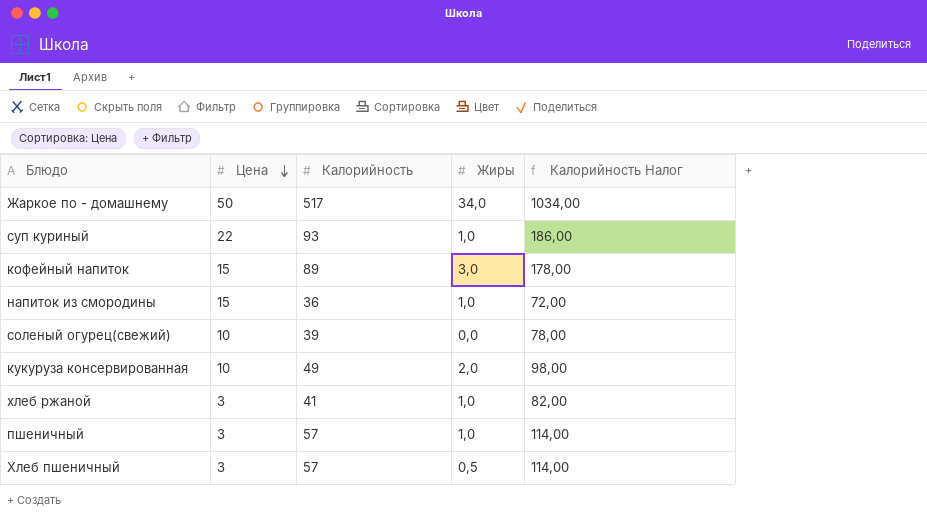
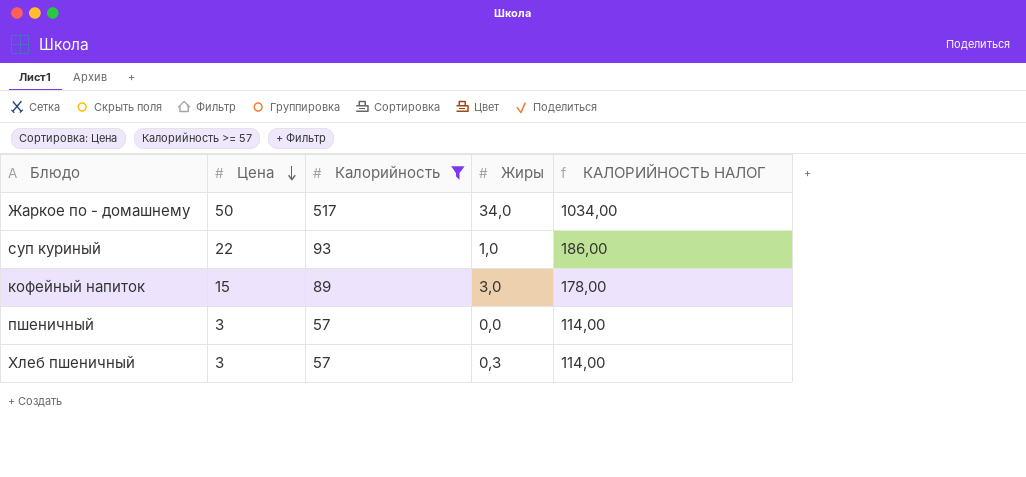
filter: none -> Калорийность >= 57
column name: Калорийность Налог -> КАЛОРИЙНОСТЬ НАЛОГ
пшеничный | Жиры: 1,0 -> 0,0
Хлеб пшеничный | Жиры: 0,5 -> 0,3

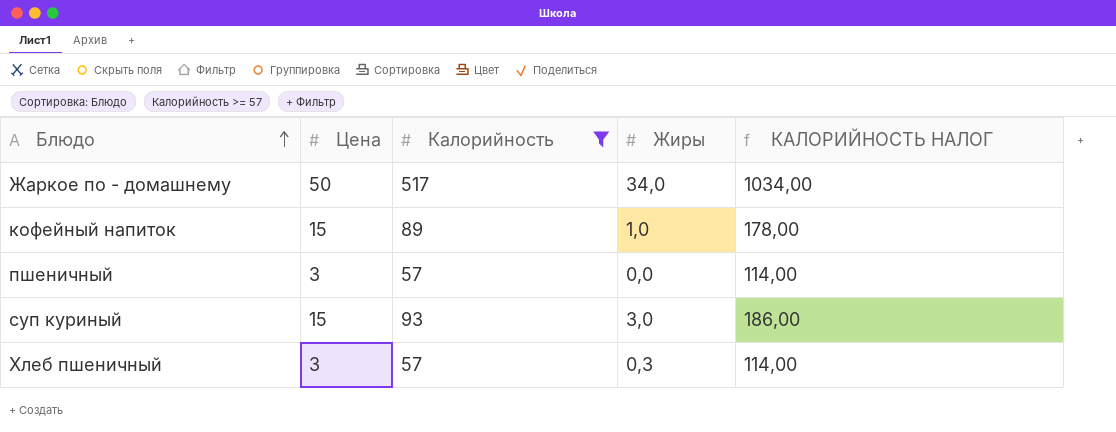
row order: Цена descending -> Блюдо ascending
кофейный напиток | Жиры: 3,0 -> 1,0
суп куриный | Цена: 22 -> 15
суп куриный | Жиры: 1,0 -> 3,0

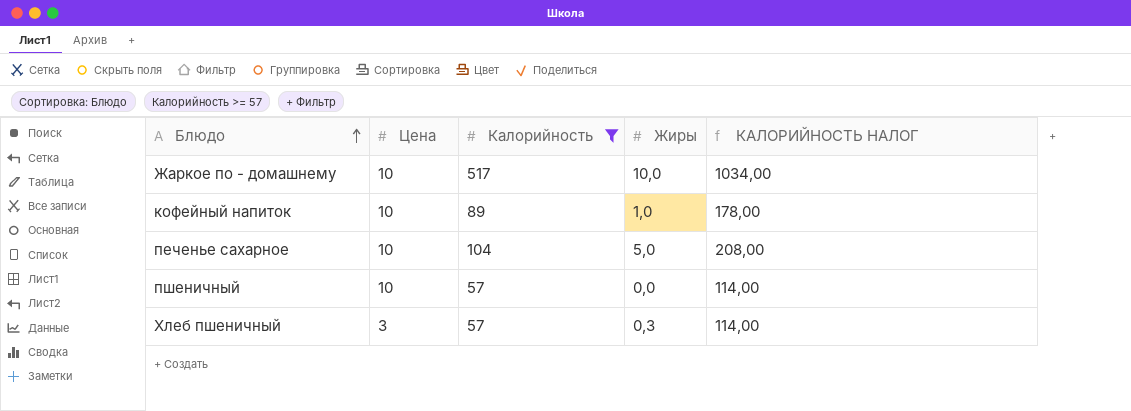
row суп куриный: 15 | 93 | 3,0 | 186,00 -> none
Жаркое по - домашнему | Цена: 50 -> 10
Жаркое по - домашнему | Жиры: 34,0 -> 10,0
кофейный напиток | Цена: 15 -> 10
row печенье сахарное: none -> 10 | 104 | 5,0 | 208,00
пшеничный | Цена: 3 -> 10

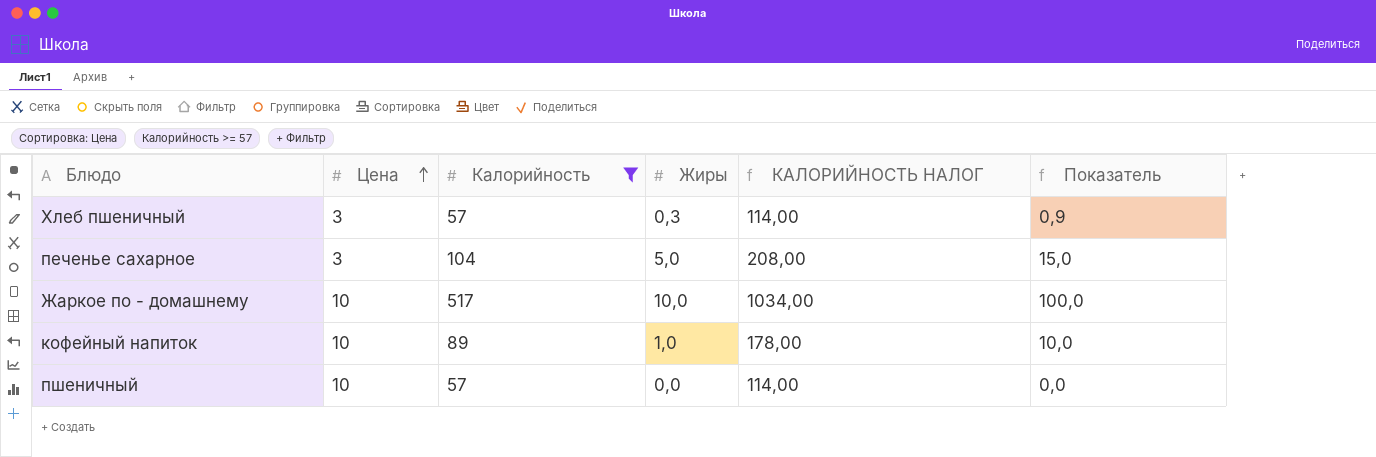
row order: Блюдо ascending -> Цена ascending
column Показатель | formula: none -> [Цена] * [Жиры]
печенье сахарное | Цена: 10 -> 3

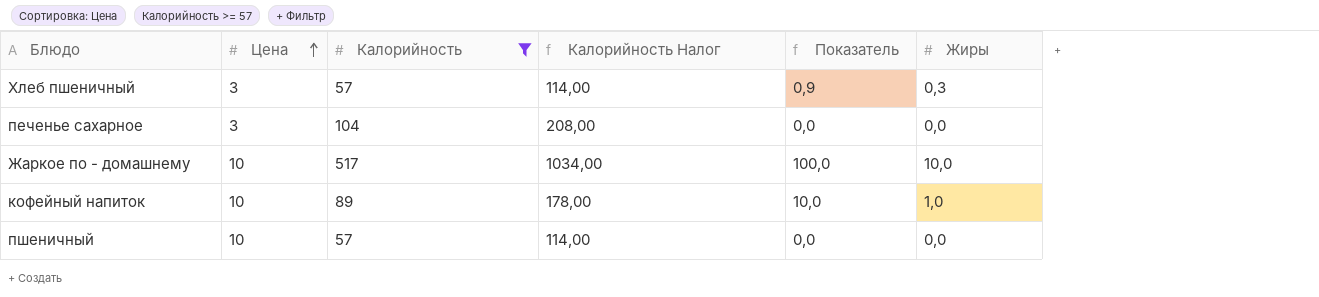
column name: КАЛОРИЙНОСТЬ НАЛОГ -> Калорийность Налог
column Жиры | position: 4 -> 6
печенье сахарное | Показатель: 15,0 -> 0,0
печенье сахарное | Жиры: 5,0 -> 0,0

